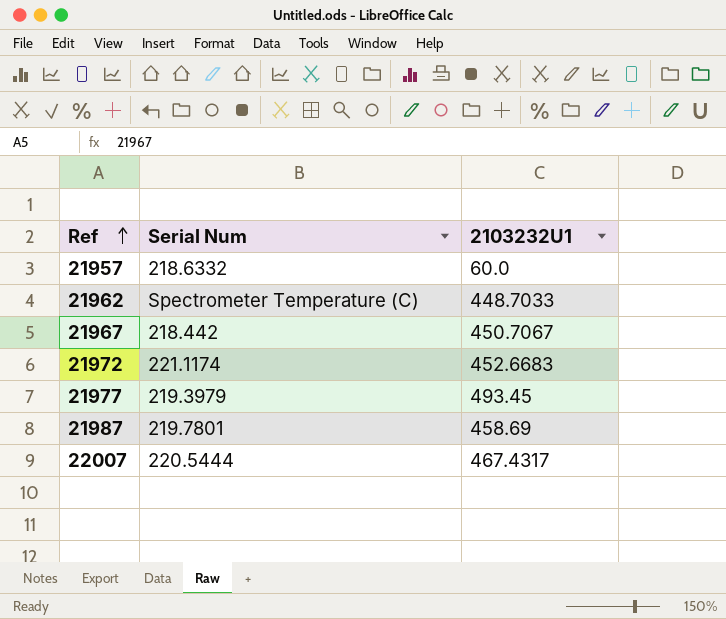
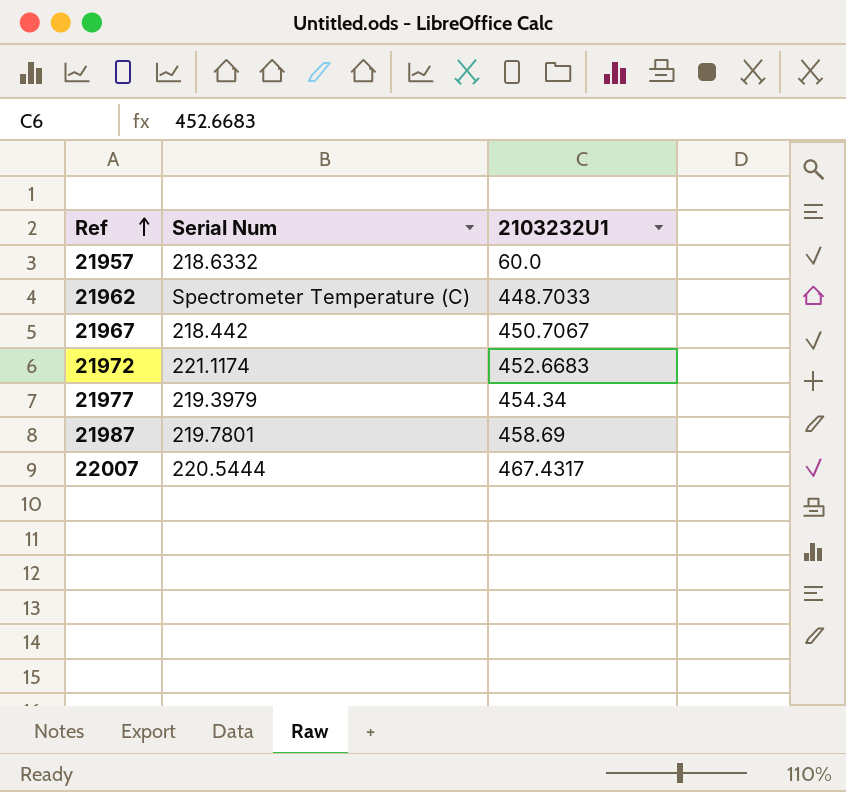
21977 | 2103232U1: 493.45 -> 454.34

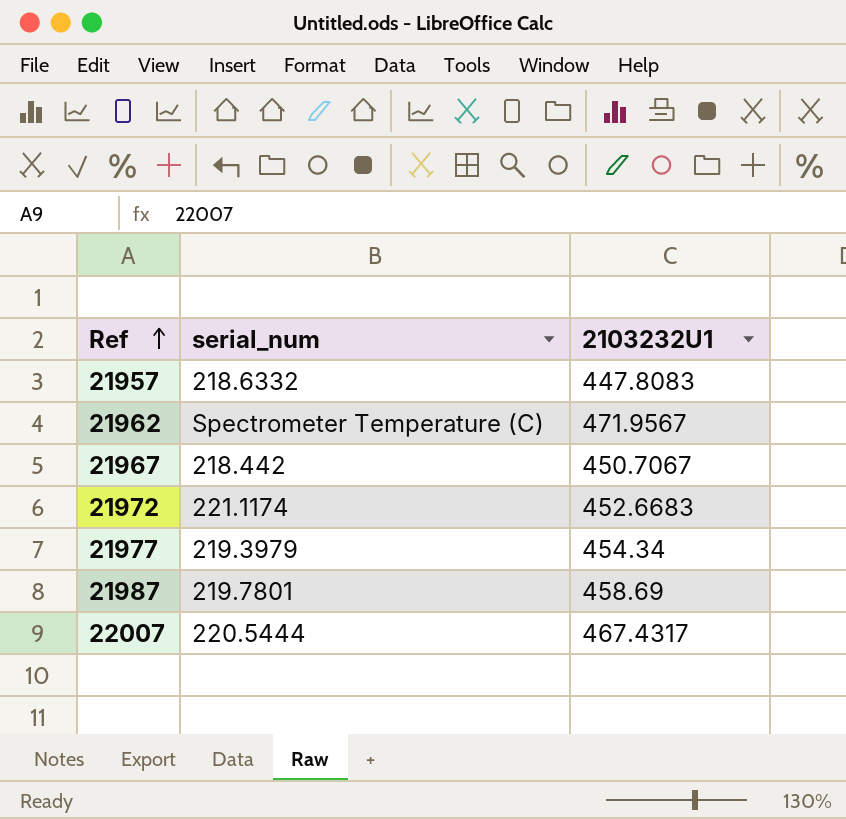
column name: Serial Num -> serial_num
21957 | 2103232U1: 60.0 -> 447.8083
21962 | 2103232U1: 448.7033 -> 471.9567

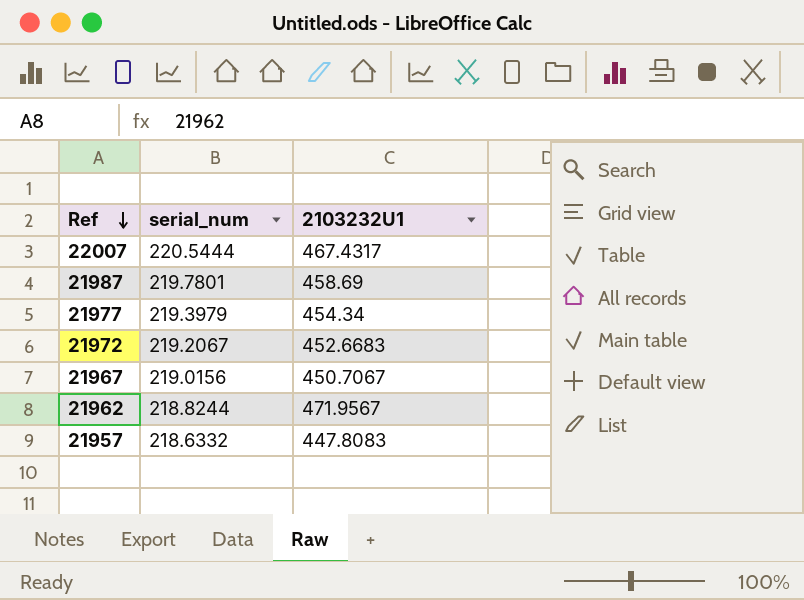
row order: Ref ascending -> Ref descending
21972 | serial_num: 221.1174 -> 219.2067
21967 | serial_num: 218.442 -> 219.0156
21962 | serial_num: Spectrometer Temperature (C) -> 218.8244

